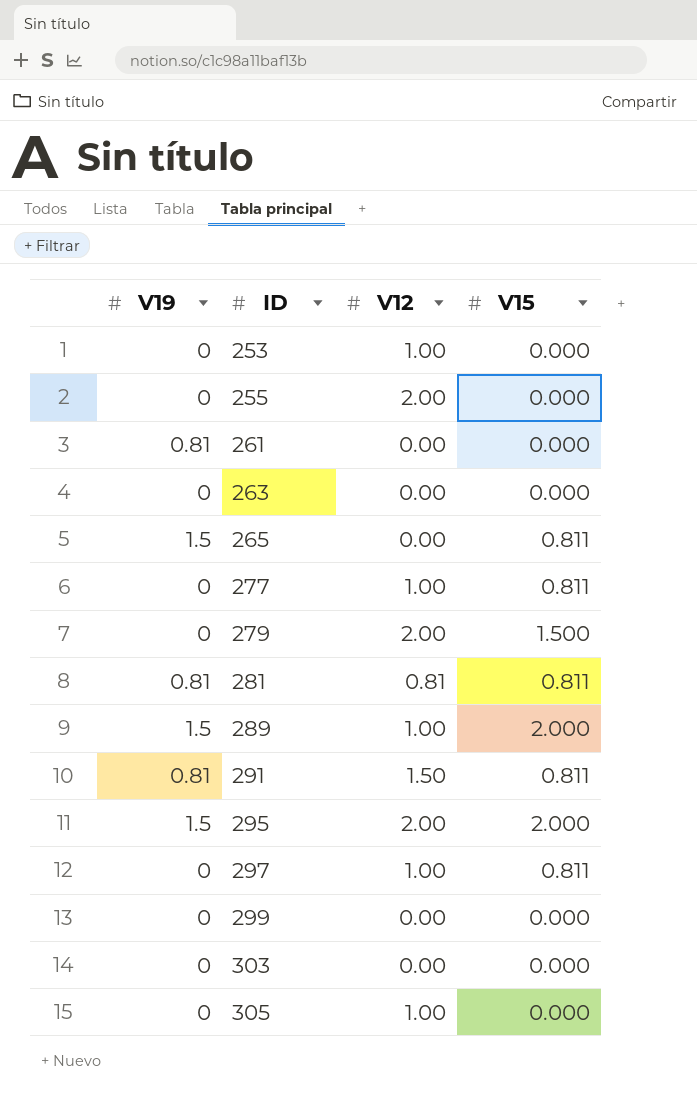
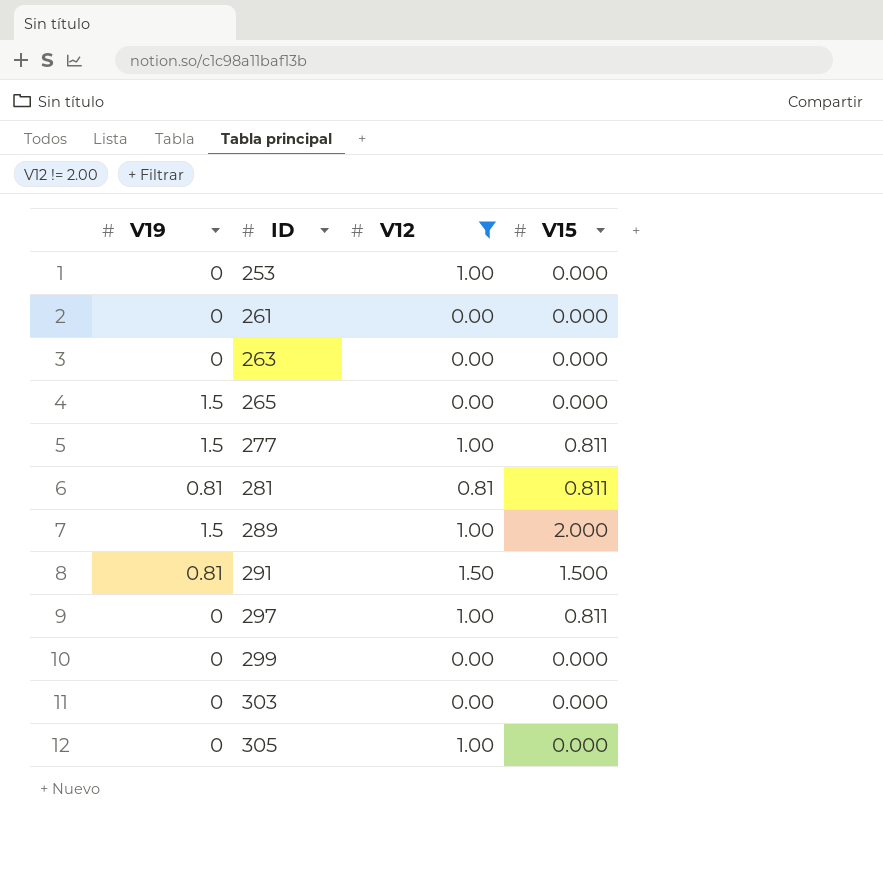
filter: none -> V12 != 2.00
261 | V19: 0.81 -> 0
265 | V15: 0.811 -> 0.000
277 | V19: 0 -> 1.5
291 | V15: 0.811 -> 1.500

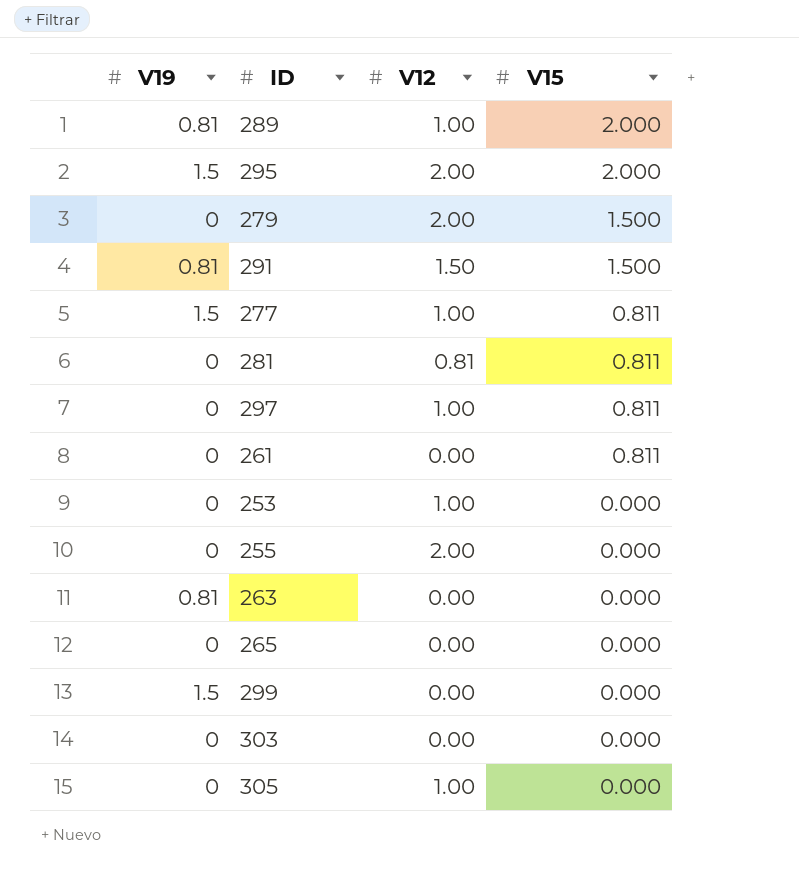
filter: V12 != 2.00 -> none
row order: ID ascending -> V15 descending
289 | V19: 1.5 -> 0.81
281 | V19: 0.81 -> 0
261 | V15: 0.000 -> 0.811
263 | V19: 0 -> 0.81
265 | V19: 1.5 -> 0
299 | V19: 0 -> 1.5

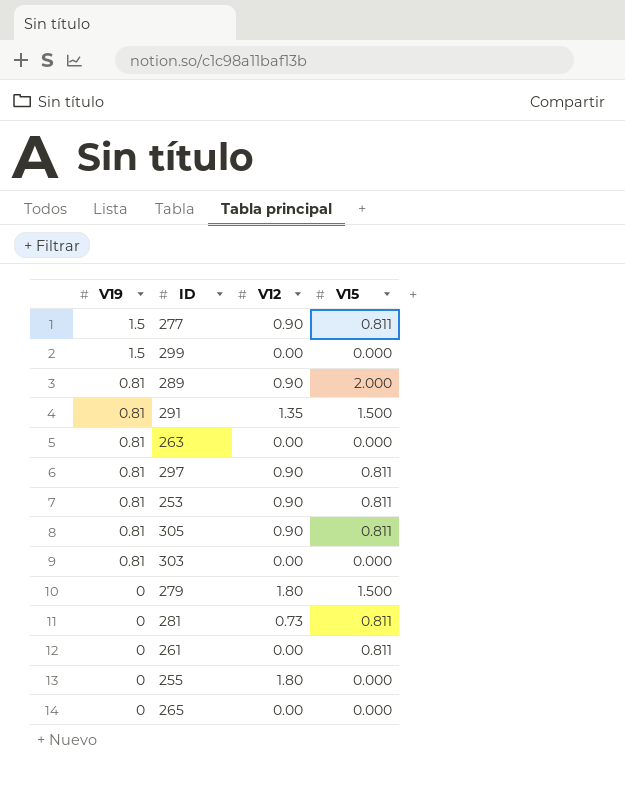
row order: V15 descending -> V19 descending
row 295: 1.5 | 2.00 | 2.000 -> none
277 | V12: 1.00 -> 0.90
289 | V12: 1.00 -> 0.90
291 | V12: 1.50 -> 1.35
297 | V19: 0 -> 0.81
297 | V12: 1.00 -> 0.90
253 | V19: 0 -> 0.81
253 | V12: 1.00 -> 0.90
253 | V15: 0.000 -> 0.811
305 | V19: 0 -> 0.81
305 | V12: 1.00 -> 0.90
305 | V15: 0.000 -> 0.811
303 | V19: 0 -> 0.81
279 | V12: 2.00 -> 1.80
281 | V12: 0.81 -> 0.73
255 | V12: 2.00 -> 1.80

